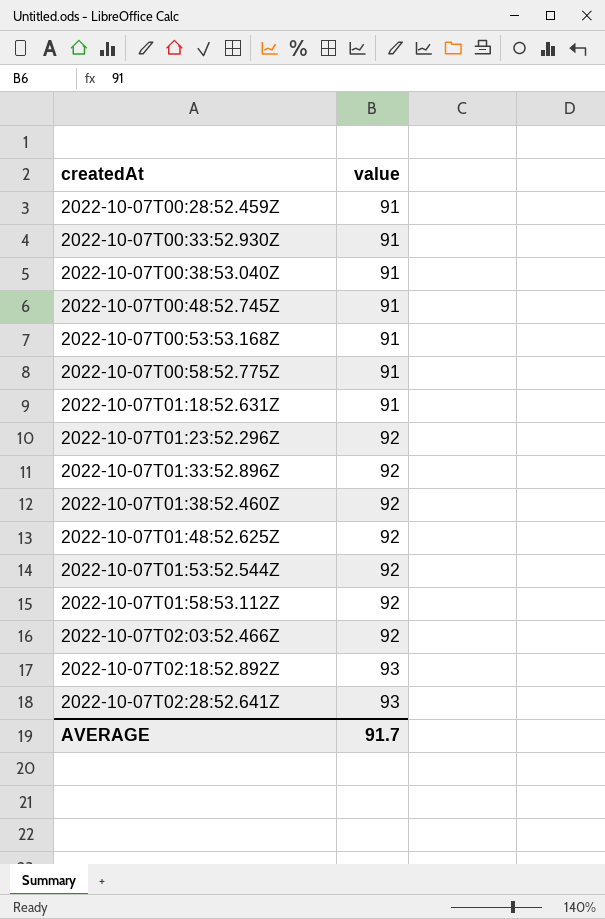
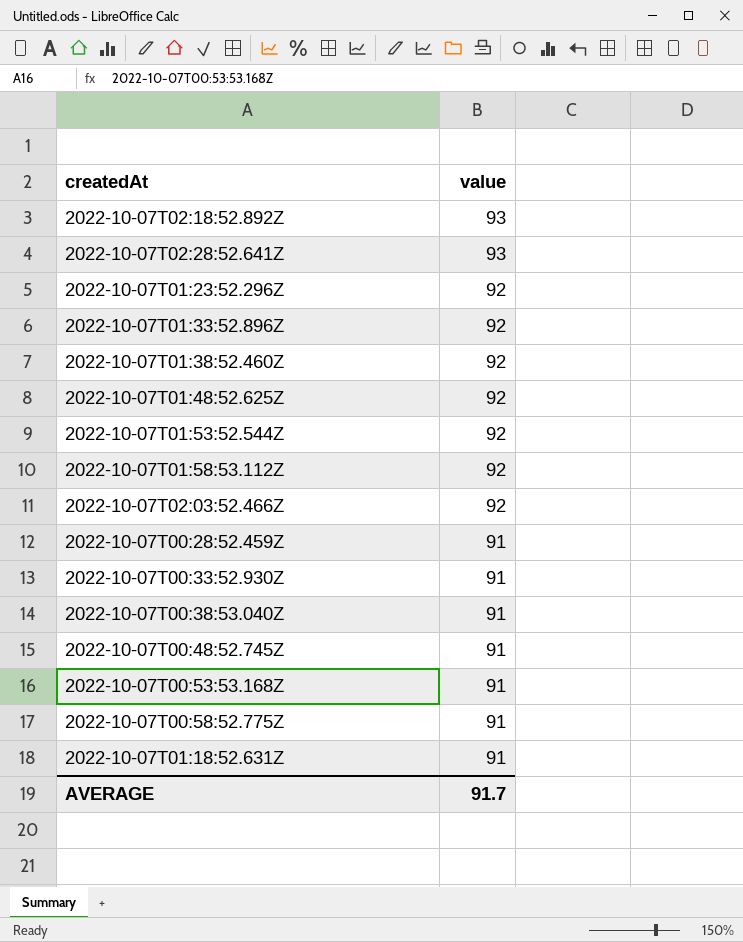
row order: createdAt ascending -> value descending

